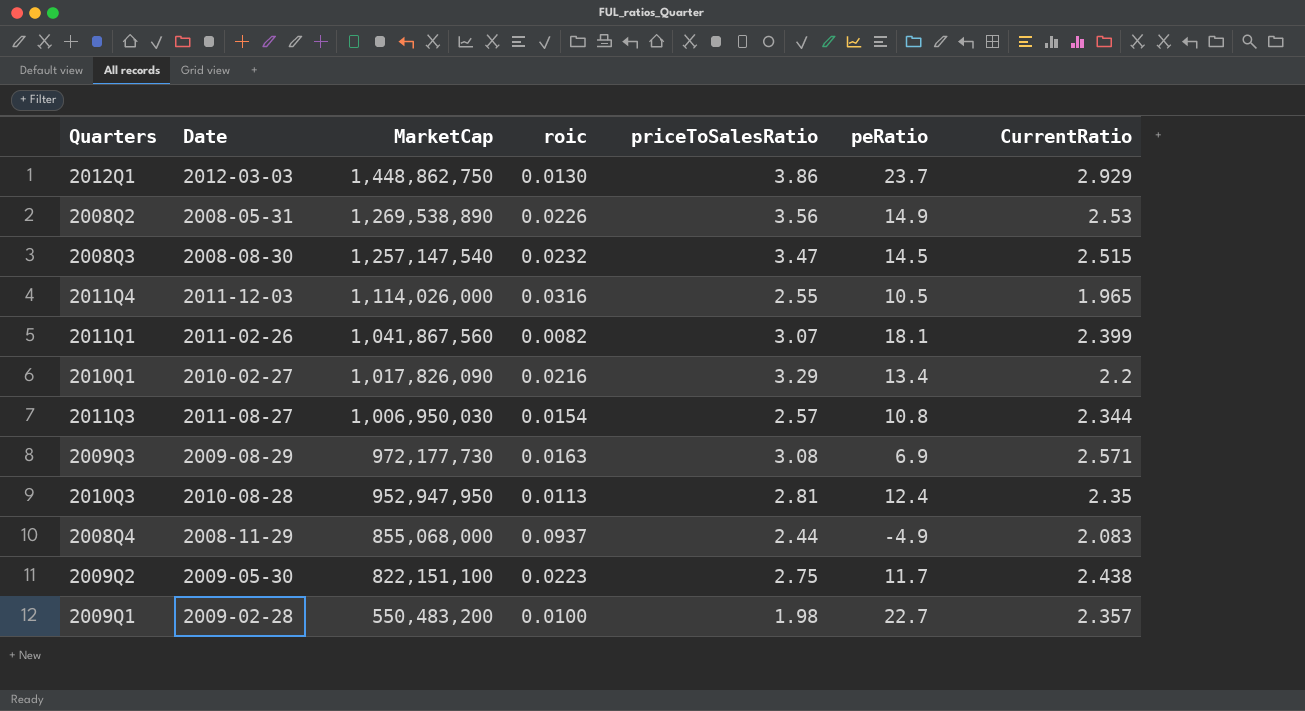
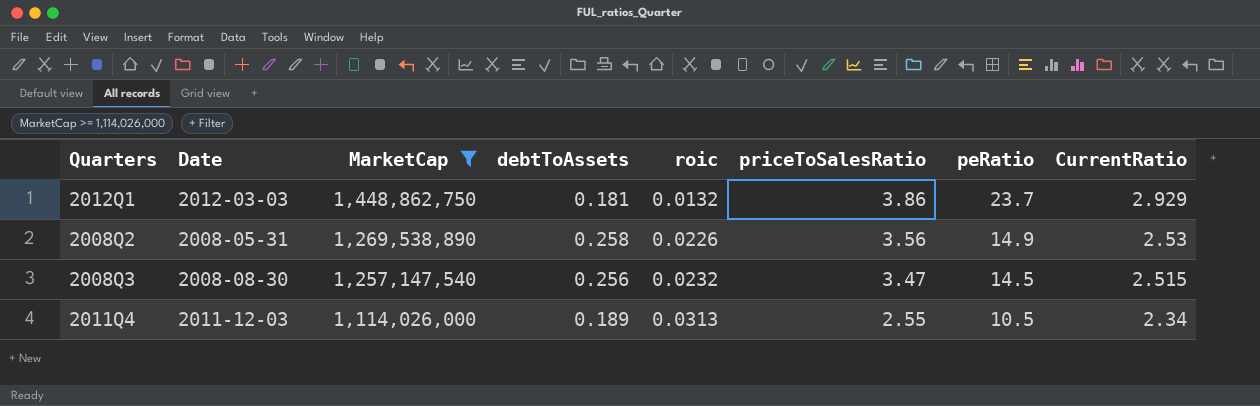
filter: none -> MarketCap >= 1,114,026,000
column debtToAssets | position: none -> 4
2012Q1 | roic: 0.0130 -> 0.0132
2011Q4 | roic: 0.0316 -> 0.0313
2011Q4 | CurrentRatio: 1.965 -> 2.34

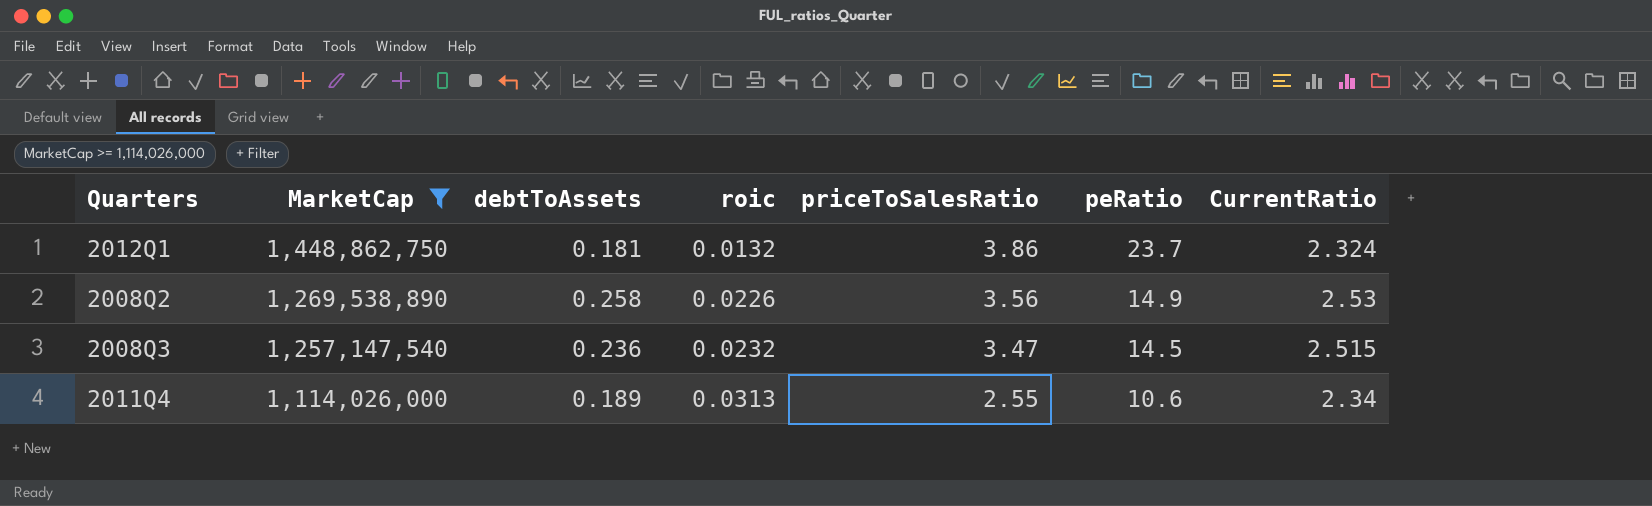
column Date | position: 2 -> none
2012Q1 | CurrentRatio: 2.929 -> 2.324
2008Q3 | debtToAssets: 0.256 -> 0.236
2011Q4 | peRatio: 10.5 -> 10.6

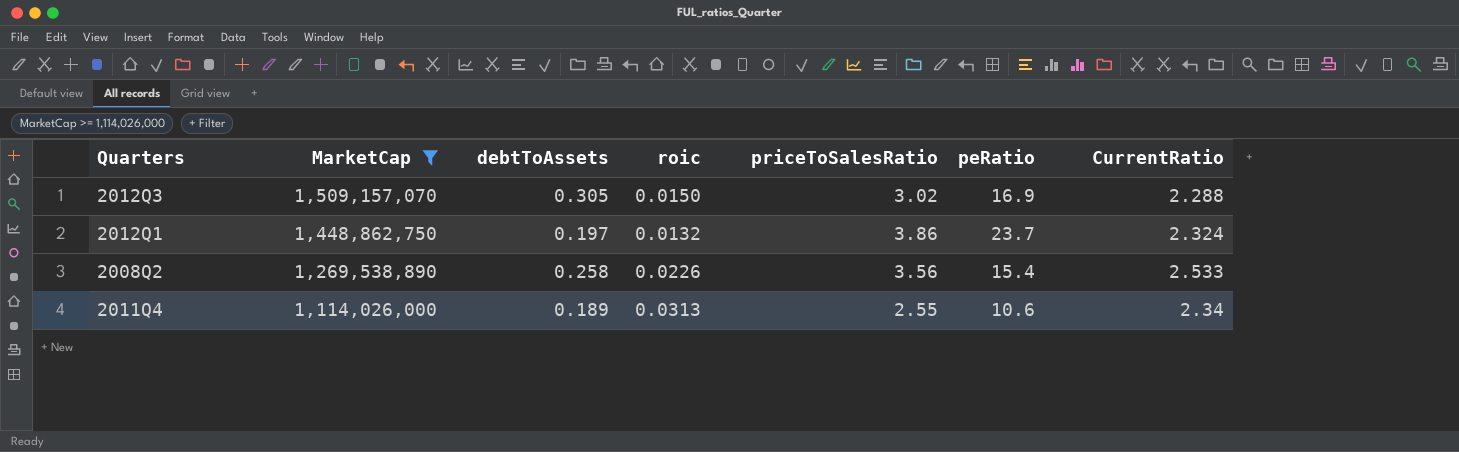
row 2008Q3: 1,257,147,540 | 0.236 | 0.0232 | 3.47 | 14.5 | 2.515 -> none
row 2012Q3: none -> 1,509,157,070 | 0.305 | 0.0150 | 3.02 | 16.9 | 2.288
2012Q1 | debtToAssets: 0.181 -> 0.197
2008Q2 | peRatio: 14.9 -> 15.4
2008Q2 | CurrentRatio: 2.53 -> 2.533

